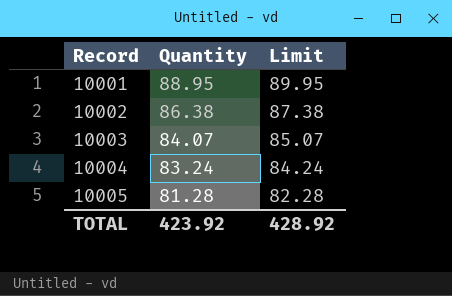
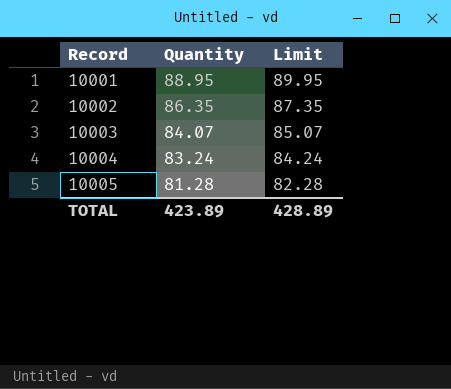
10002 | Quantity: 86.38 -> 86.35
10002 | Limit: 87.38 -> 87.35
TOTAL | Quantity: 423.92 -> 423.89
TOTAL | Limit: 428.92 -> 428.89

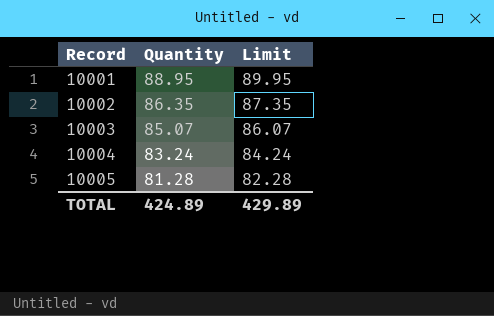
10003 | Quantity: 84.07 -> 85.07
10003 | Limit: 85.07 -> 86.07
TOTAL | Quantity: 423.89 -> 424.89
TOTAL | Limit: 428.89 -> 429.89

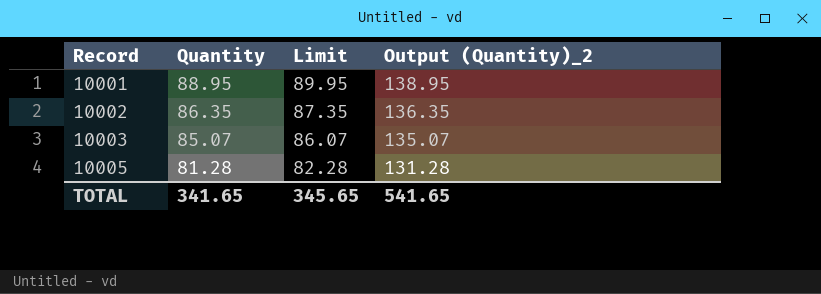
column Output (Quantity)_2 | formula: none -> [Quantity] + 50
row 10004: 83.24 | 84.24 -> none
TOTAL | Quantity: 424.89 -> 341.65
TOTAL | Limit: 429.89 -> 345.65

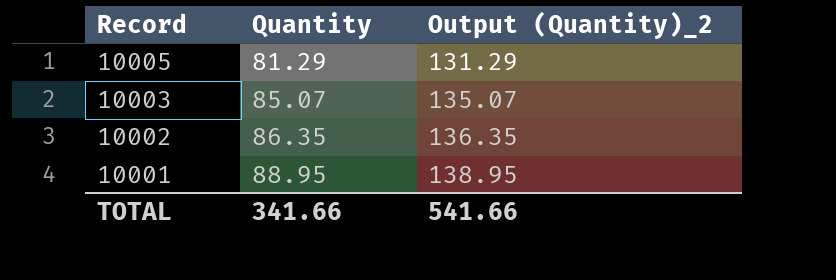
row order: Record ascending -> Record descending
column Limit | formula: [Quantity] + 1 -> none
10005 | Quantity: 81.28 -> 81.29
10005 | Output (Quantity)_2: 131.28 -> 131.29
TOTAL | Quantity: 341.65 -> 341.66
TOTAL | Output (Quantity)_2: 541.65 -> 541.66

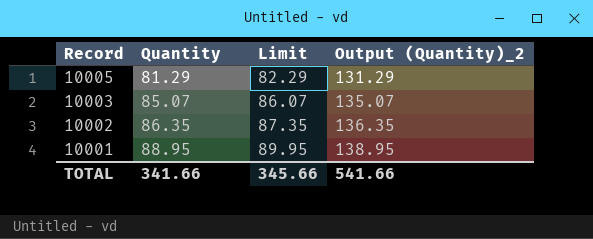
column Limit | formula: none -> [Quantity] + 1

